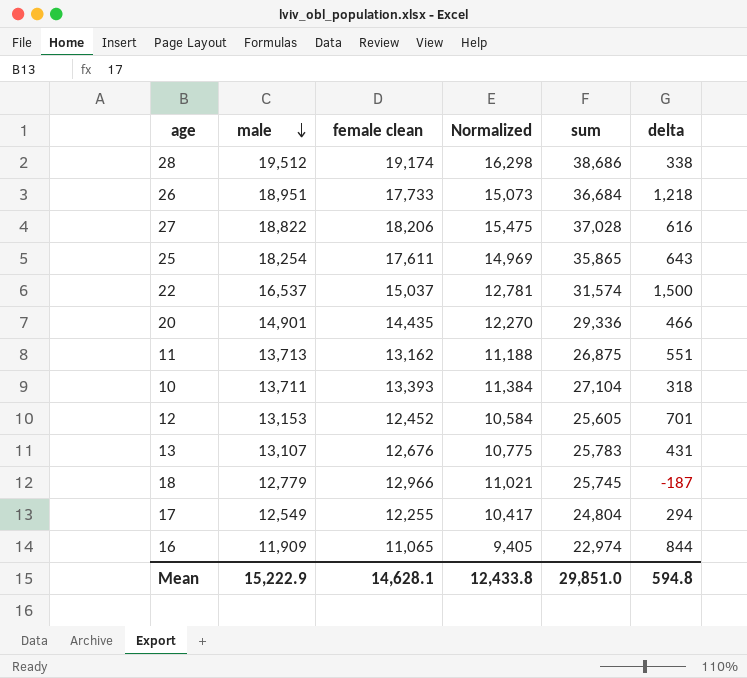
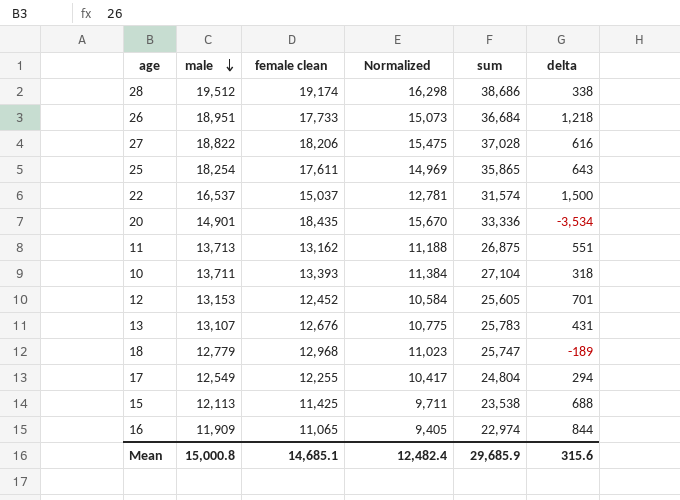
20 | female clean: 14,435 -> 18,435
20 | Normalized: 12,270 -> 15,670
20 | sum: 29,336 -> 33,336
20 | delta: 466 -> -3,534
18 | female clean: 12,966 -> 12,968
18 | Normalized: 11,021 -> 11,023
18 | sum: 25,745 -> 25,747
18 | delta: -187 -> -189
row 15: none -> 12,113 | 11,425 | 9,711 | 23,538 | 688
Mean | male: 15,222.9 -> 15,000.8
Mean | female clean: 14,628.1 -> 14,685.1
Mean | Normalized: 12,433.8 -> 12,482.4
Mean | sum: 29,851.0 -> 29,685.9
Mean | delta: 594.8 -> 315.6

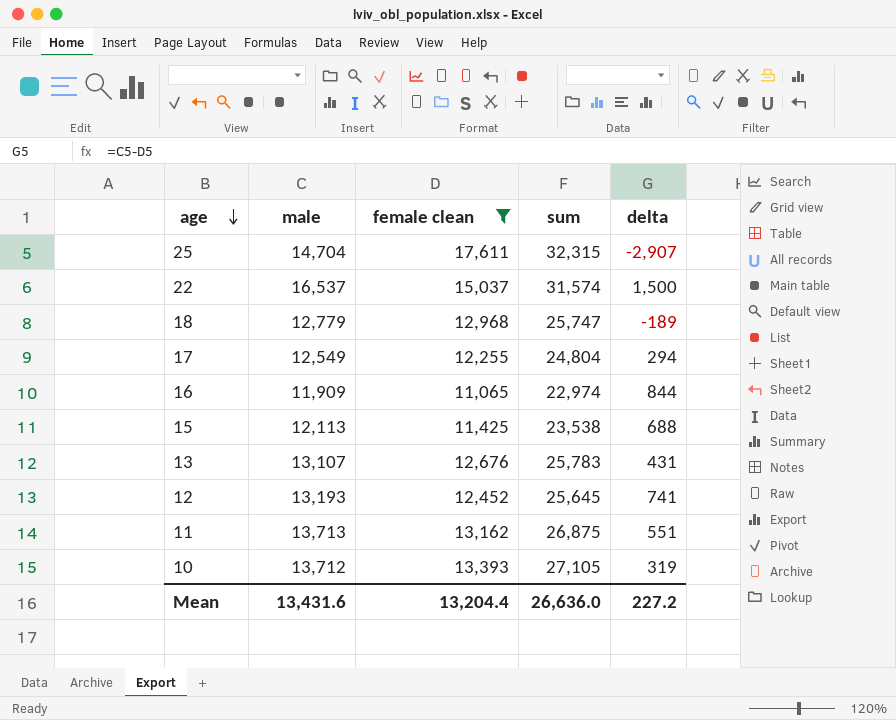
filter: none -> female clean <= 17,611
row order: male descending -> age descending
column Normalized | formula: [female clean] * 0.85 -> none
25 | male: 18,254 -> 14,704
25 | sum: 35,865 -> 32,315
25 | delta: 643 -> -2,907
12 | male: 13,153 -> 13,193
12 | sum: 25,605 -> 25,645
12 | delta: 701 -> 741
10 | male: 13,711 -> 13,712
10 | sum: 27,104 -> 27,105
10 | delta: 318 -> 319
Mean | male: 15,000.8 -> 13,431.6
Mean | female clean: 14,685.1 -> 13,204.4
Mean | sum: 29,685.9 -> 26,636.0
Mean | delta: 315.6 -> 227.2

